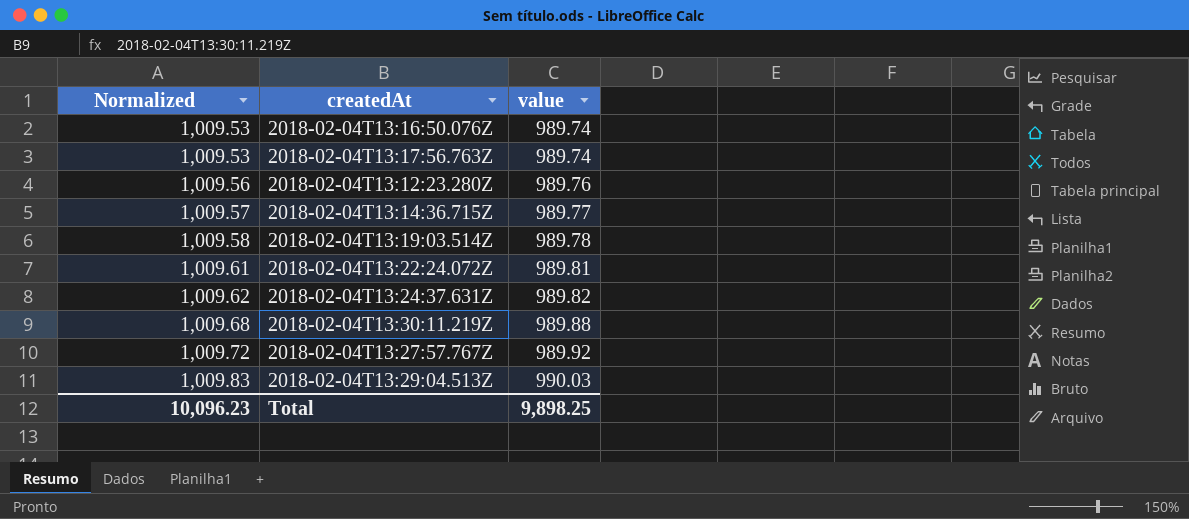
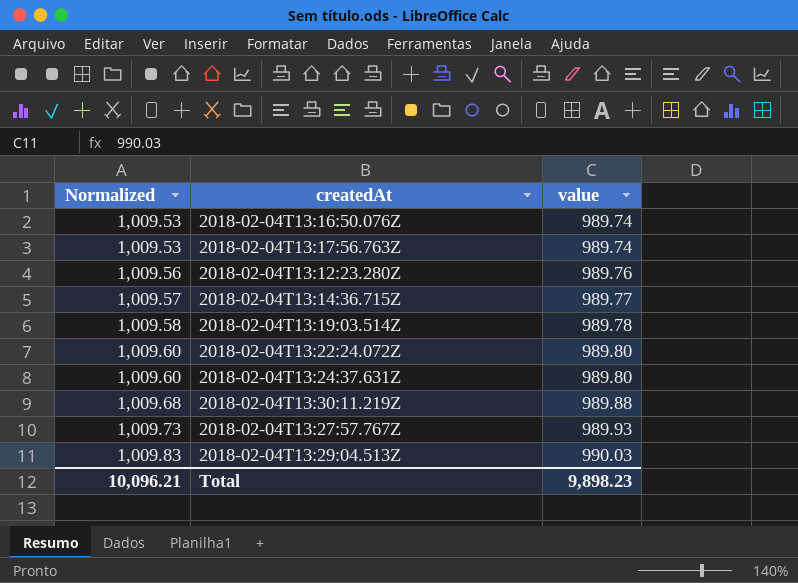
2018-02-04T13:22:24.072Z | Normalized: 1,009.61 -> 1,009.60
2018-02-04T13:22:24.072Z | value: 989.81 -> 989.80
2018-02-04T13:24:37.631Z | Normalized: 1,009.62 -> 1,009.60
2018-02-04T13:24:37.631Z | value: 989.82 -> 989.80
2018-02-04T13:27:57.767Z | Normalized: 1,009.72 -> 1,009.73
2018-02-04T13:27:57.767Z | value: 989.92 -> 989.93
Total | Normalized: 10,096.23 -> 10,096.21
Total | value: 9,898.25 -> 9,898.23

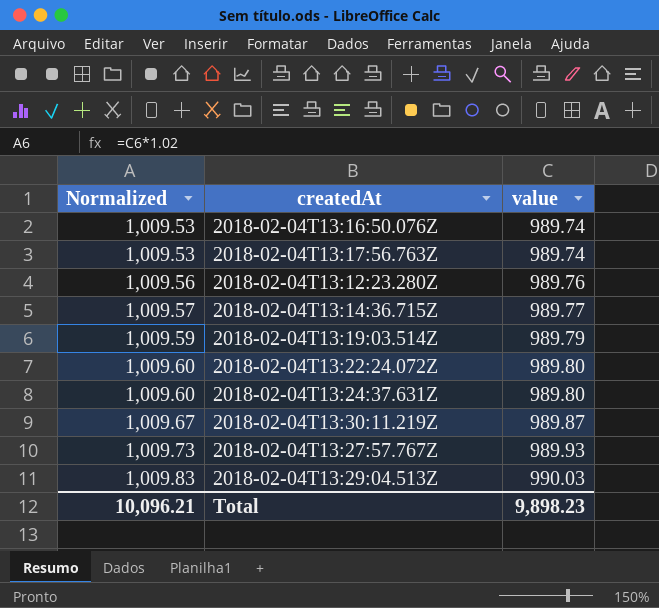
2018-02-04T13:19:03.514Z | Normalized: 1,009.58 -> 1,009.59
2018-02-04T13:19:03.514Z | value: 989.78 -> 989.79
2018-02-04T13:30:11.219Z | Normalized: 1,009.68 -> 1,009.67
2018-02-04T13:30:11.219Z | value: 989.88 -> 989.87

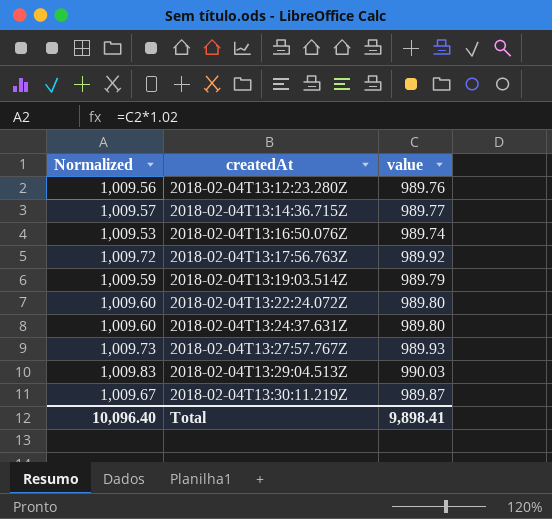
row order: Normalized ascending -> createdAt ascending
2018-02-04T13:17:56.763Z | Normalized: 1,009.53 -> 1,009.72
2018-02-04T13:17:56.763Z | value: 989.74 -> 989.92
Total | Normalized: 10,096.21 -> 10,096.40
Total | value: 9,898.23 -> 9,898.41

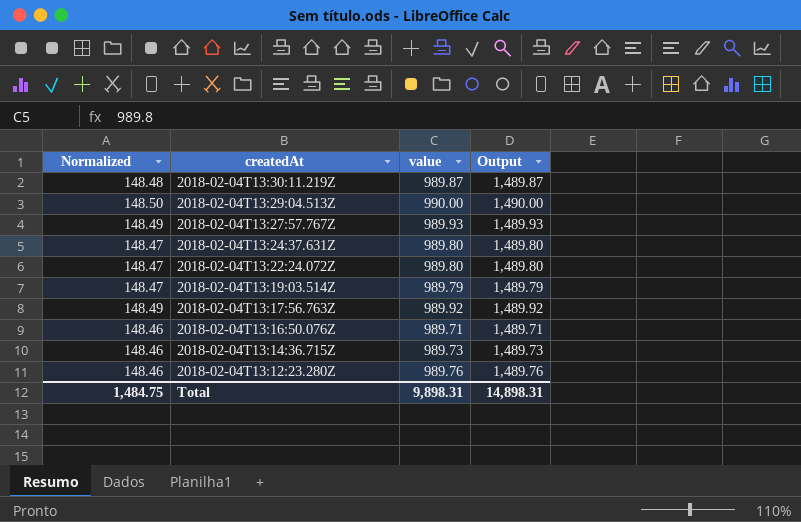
row order: createdAt ascending -> createdAt descending
column Normalized | formula: [value] * 1.02 -> [value] * 0.15
column Output | formula: none -> [value] + 500
2018-02-04T13:29:04.513Z | value: 990.03 -> 990.00
2018-02-04T13:16:50.076Z | value: 989.74 -> 989.71
2018-02-04T13:14:36.715Z | value: 989.77 -> 989.73
Total | Normalized: 10,096.40 -> 1,484.75
Total | value: 9,898.41 -> 9,898.31

